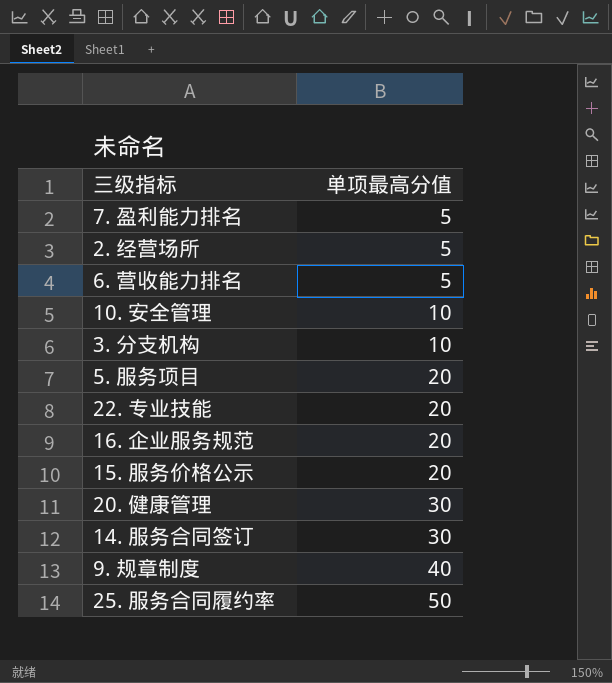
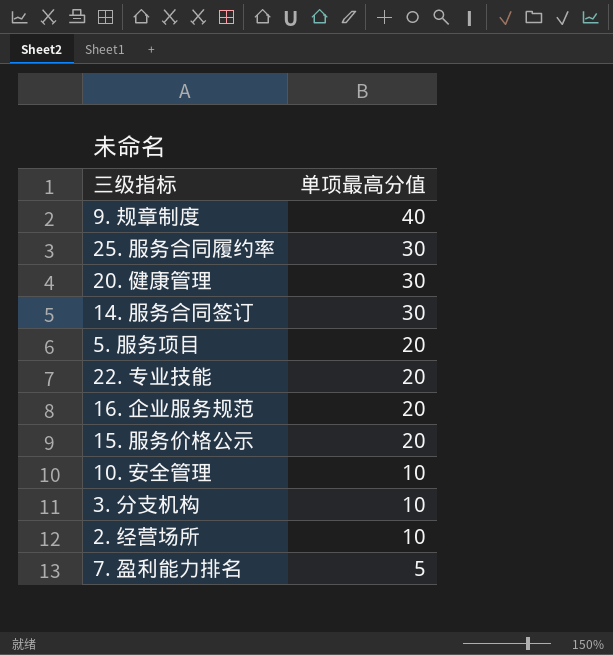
row order: 单项最高分值 ascending -> 单项最高分值 descending
row 6. 营收能力排名: 5 -> none
25. 服务合同履约率 | 单项最高分值: 50 -> 30
2. 经营场所 | 单项最高分值: 5 -> 10

